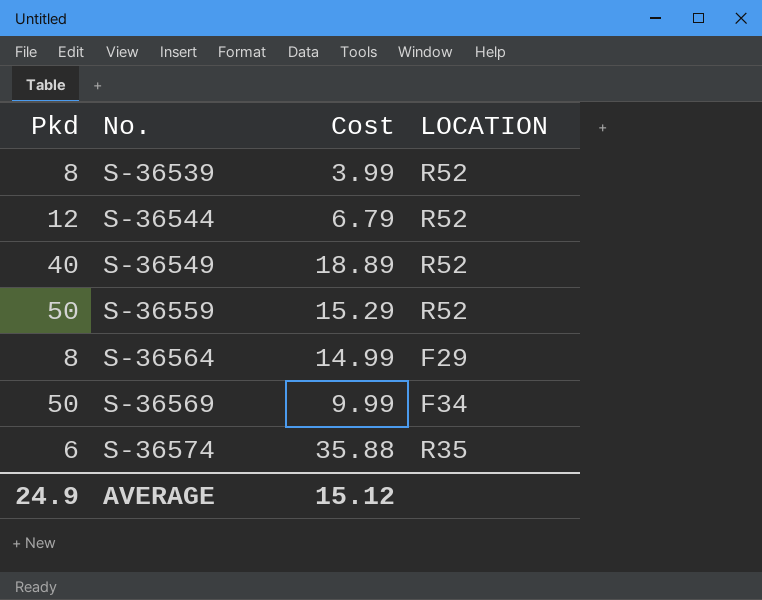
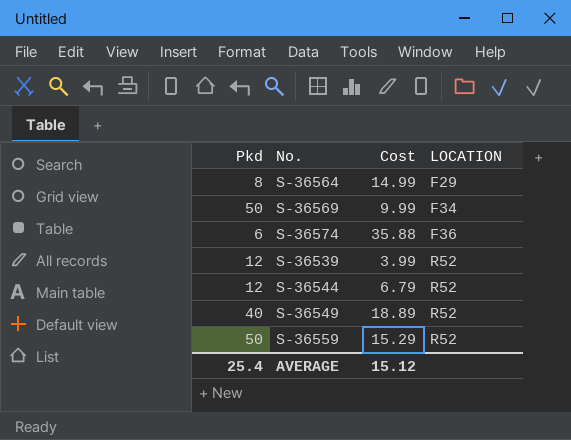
row order: No. ascending -> LOCATION ascending
S-36574 | LOCATION: R35 -> F36
S-36539 | Pkd: 8 -> 12
AVERAGE | Pkd: 24.9 -> 25.4

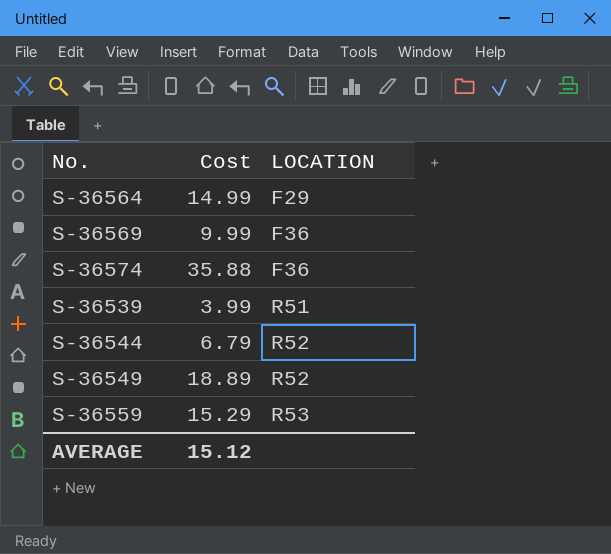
column Pkd | position: 1 -> none
S-36569 | LOCATION: F34 -> F36
S-36539 | LOCATION: R52 -> R51
S-36559 | LOCATION: R52 -> R53

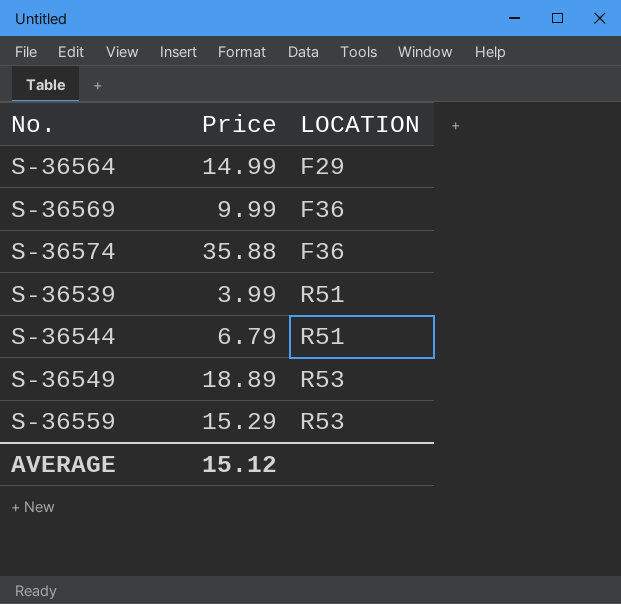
column name: Cost -> Price
S-36544 | LOCATION: R52 -> R51
S-36549 | LOCATION: R52 -> R53

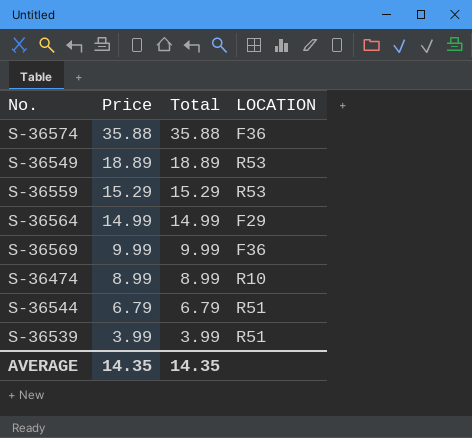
row order: LOCATION ascending -> Price descending
column Total | position: none -> 3
row S-36474: none -> 8.99 | 8.99 | R10
AVERAGE | Price: 15.12 -> 14.35

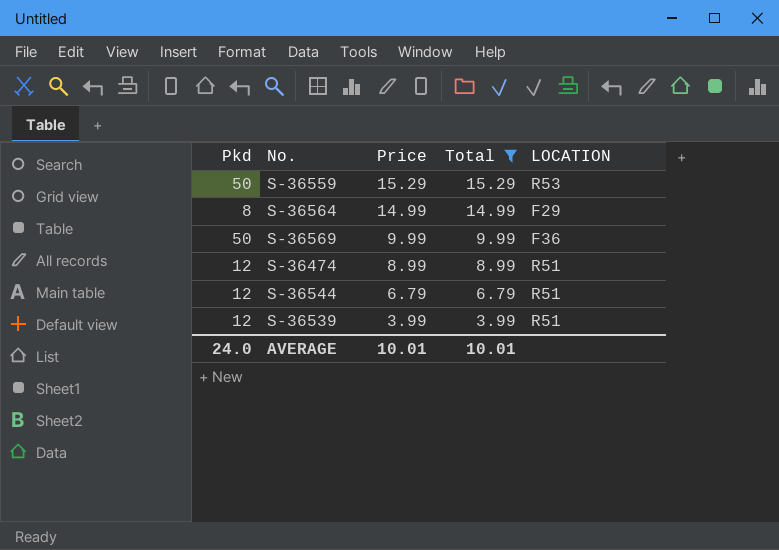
filter: none -> Total <= 15.29
column Pkd | position: none -> 1
S-36474 | LOCATION: R10 -> R51
AVERAGE | Price: 14.35 -> 10.01
AVERAGE | Total: 14.35 -> 10.01

